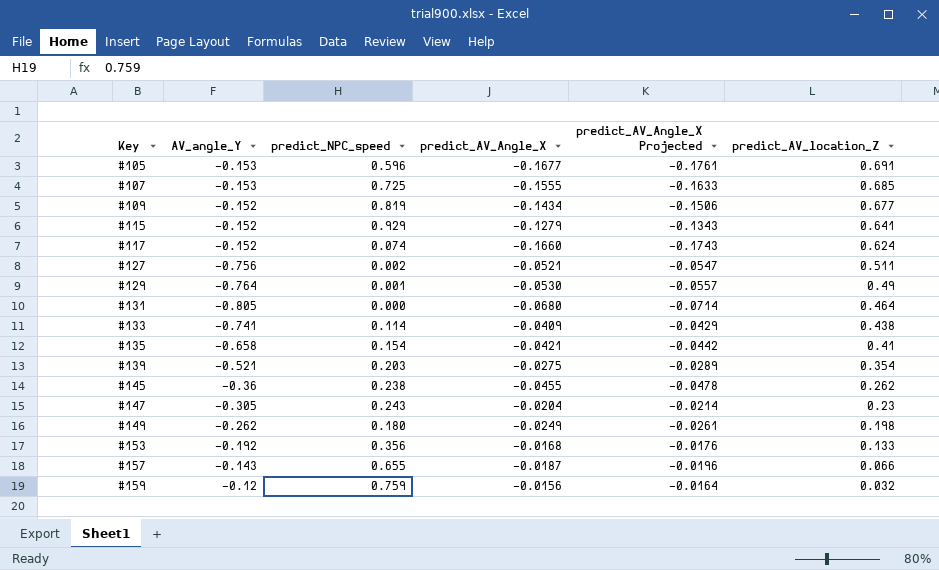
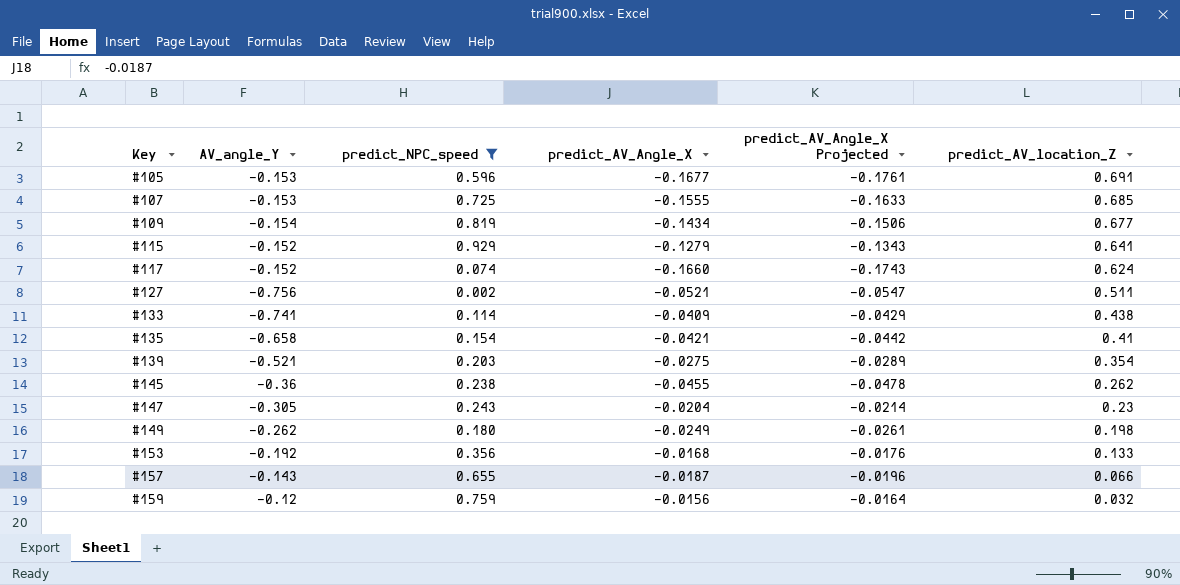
filter: none -> predict_NPC_speed >= 0.002
#109 | AV_angle_Y: -0.152 -> -0.154

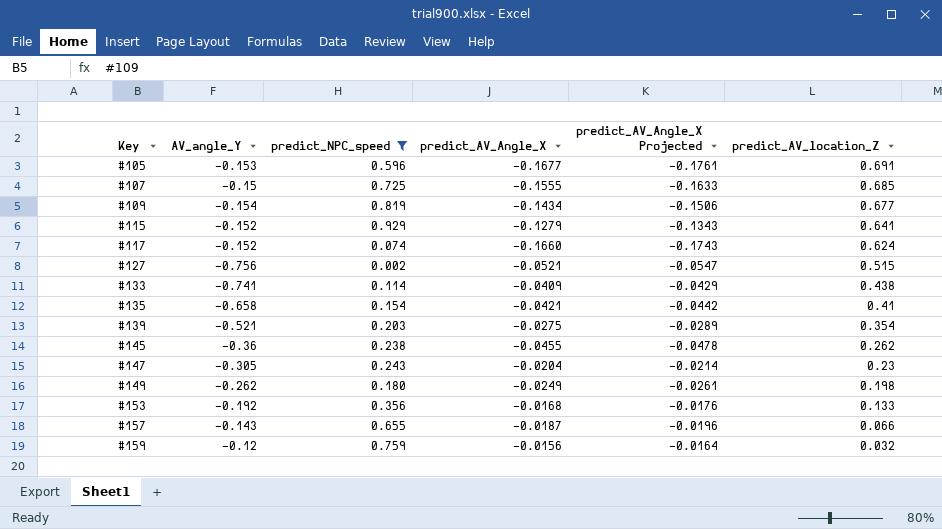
#107 | AV_angle_Y: -0.153 -> -0.15
#127 | predict_AV_location_Z: 0.511 -> 0.515

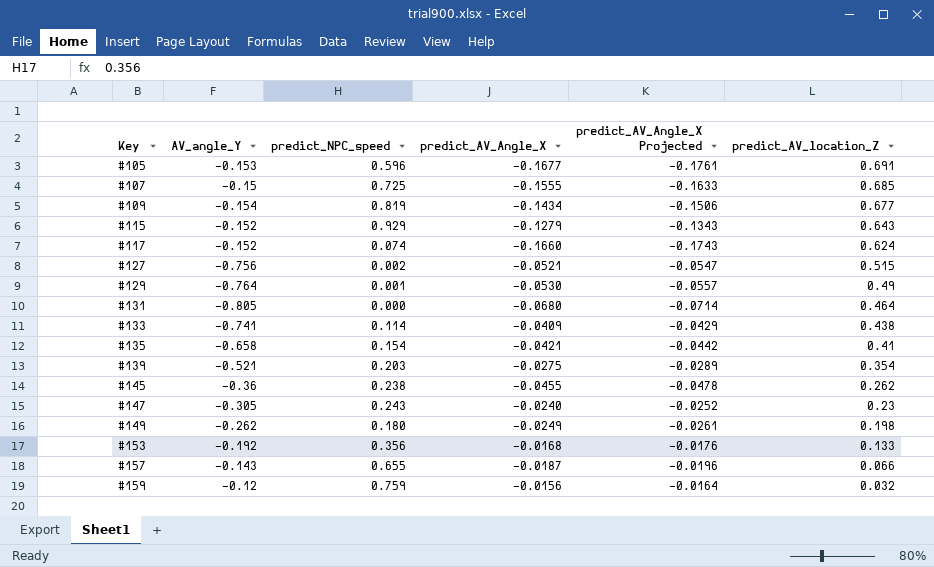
filter: predict_NPC_speed >= 0.002 -> none
#115 | predict_AV_location_Z: 0.641 -> 0.643
#147 | predict_AV_Angle_X: -0.0204 -> -0.0240
#147 | predict_AV_Angle_X Projected: -0.0214 -> -0.0252

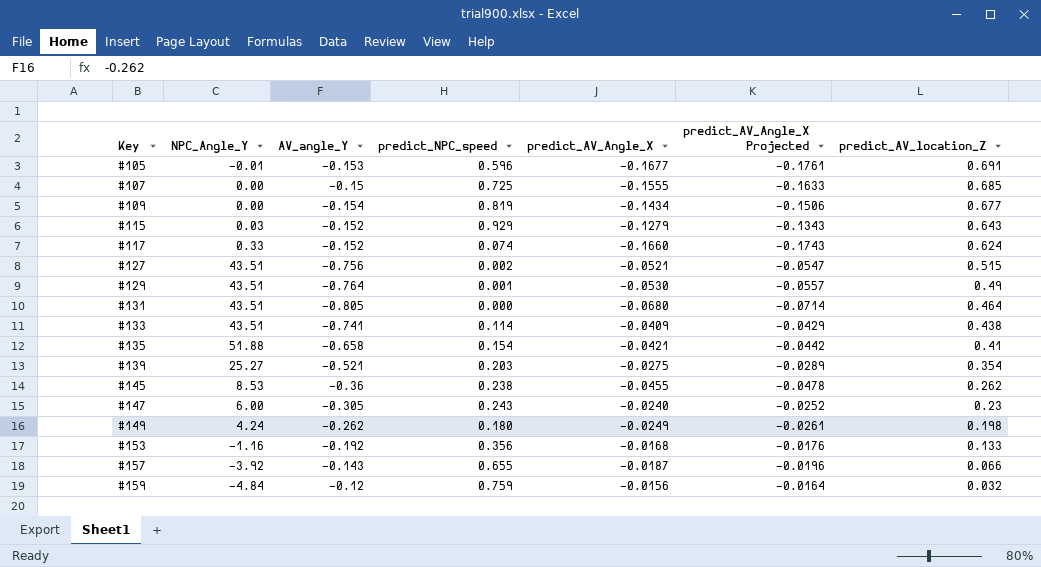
column NPC_Angle_Y | position: none -> 2

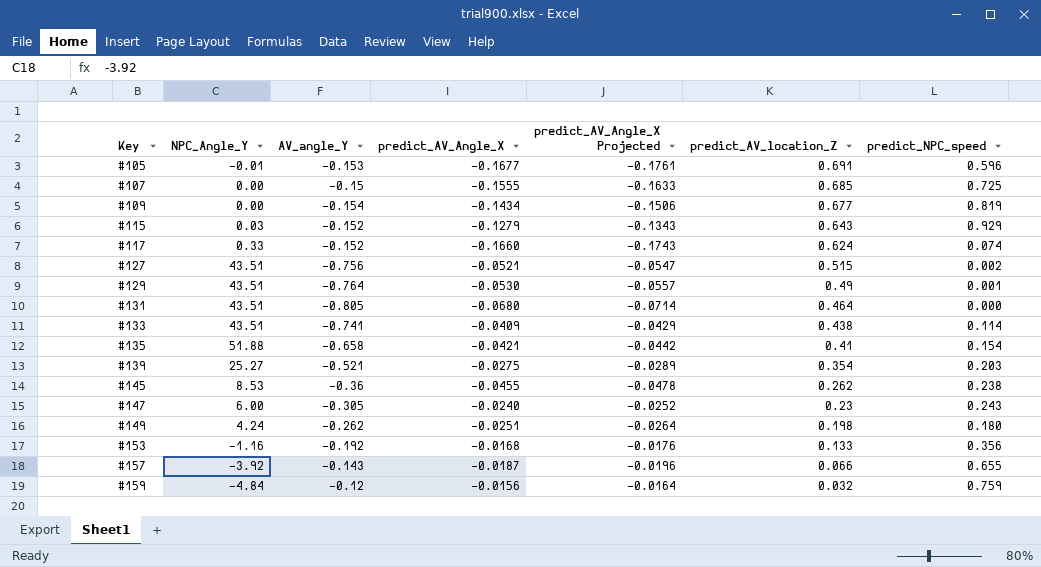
column predict_NPC_speed | position: 4 -> 7
#149 | predict_AV_Angle_X: -0.0249 -> -0.0251
#149 | predict_AV_Angle_X Projected: -0.0261 -> -0.0264

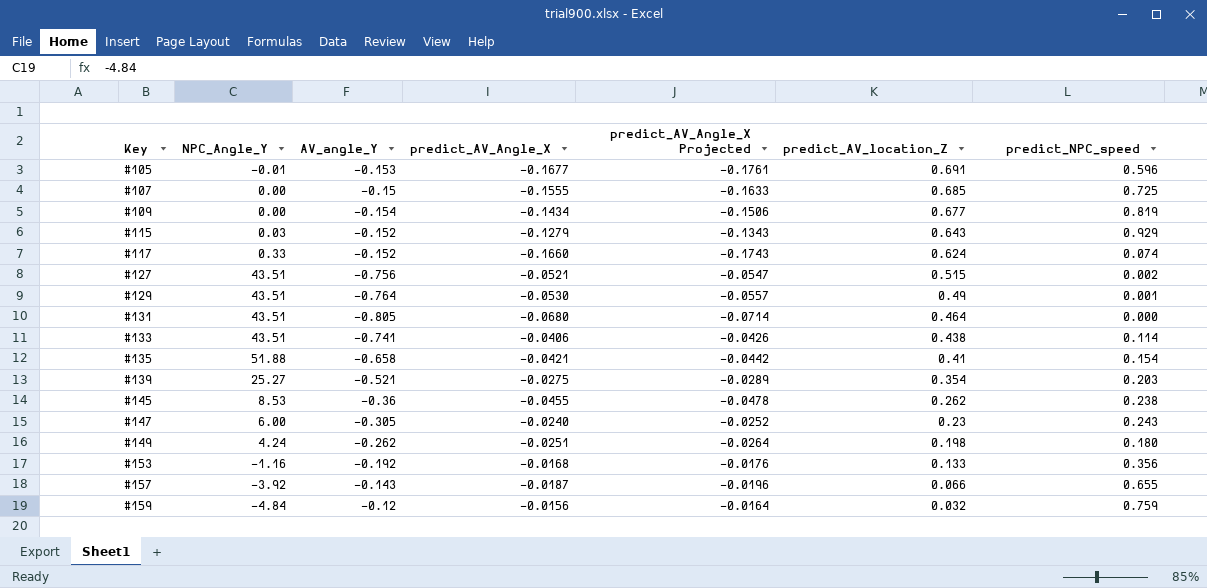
#133 | predict_AV_Angle_X: -0.0409 -> -0.0406
#133 | predict_AV_Angle_X Projected: -0.0429 -> -0.0426

